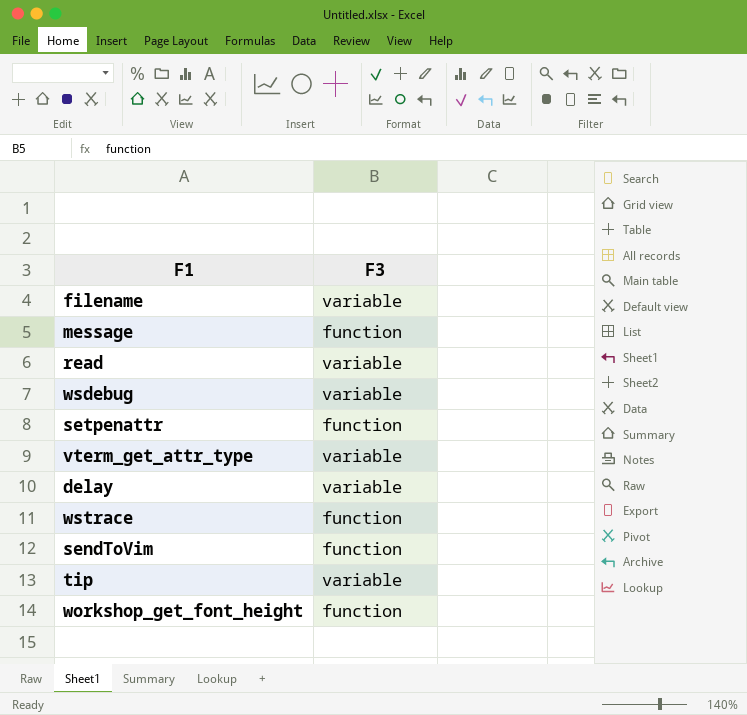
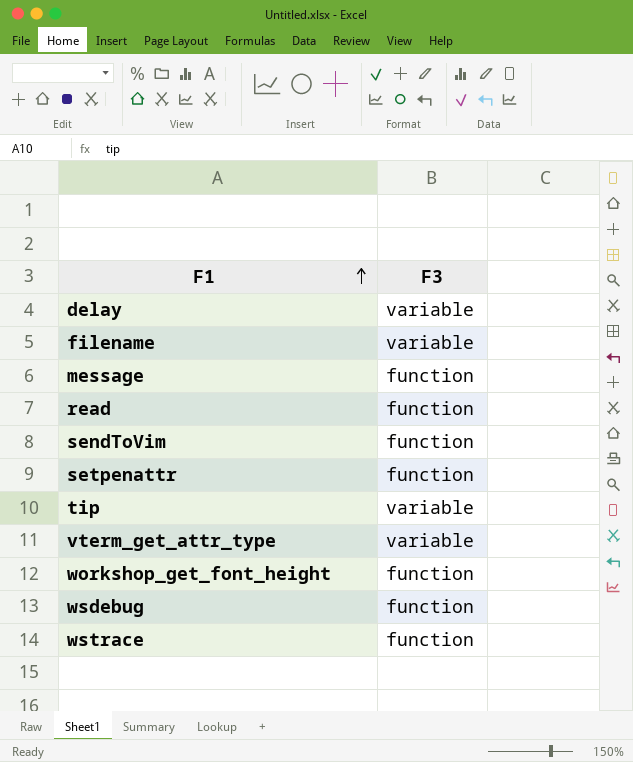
row order: none -> F1 ascending
read | F3: variable -> function
wsdebug | F3: variable -> function

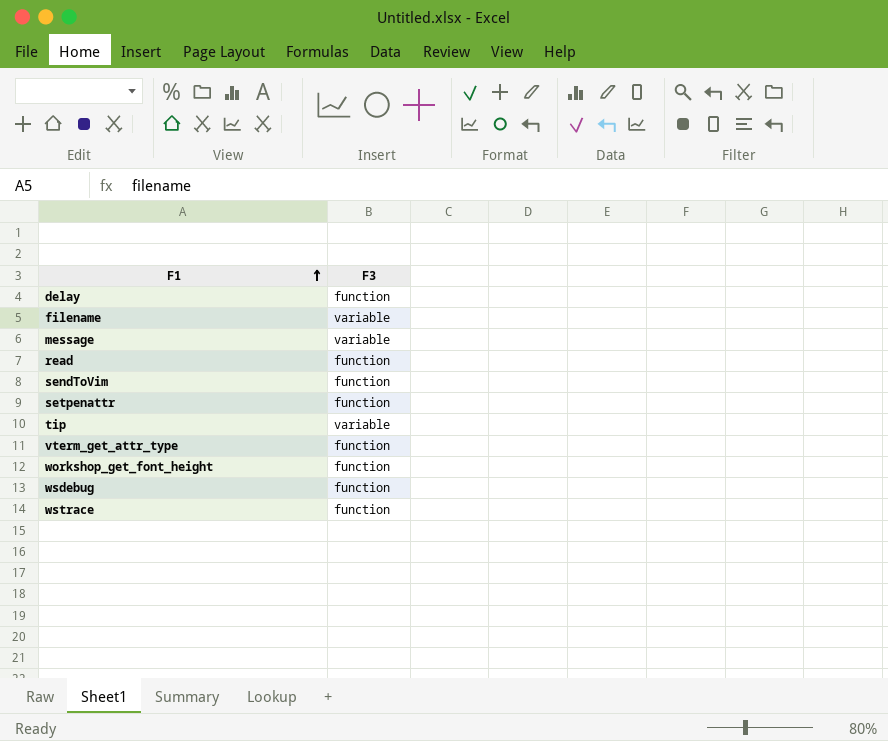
delay | F3: variable -> function
message | F3: function -> variable
vterm_get_attr_type | F3: variable -> function

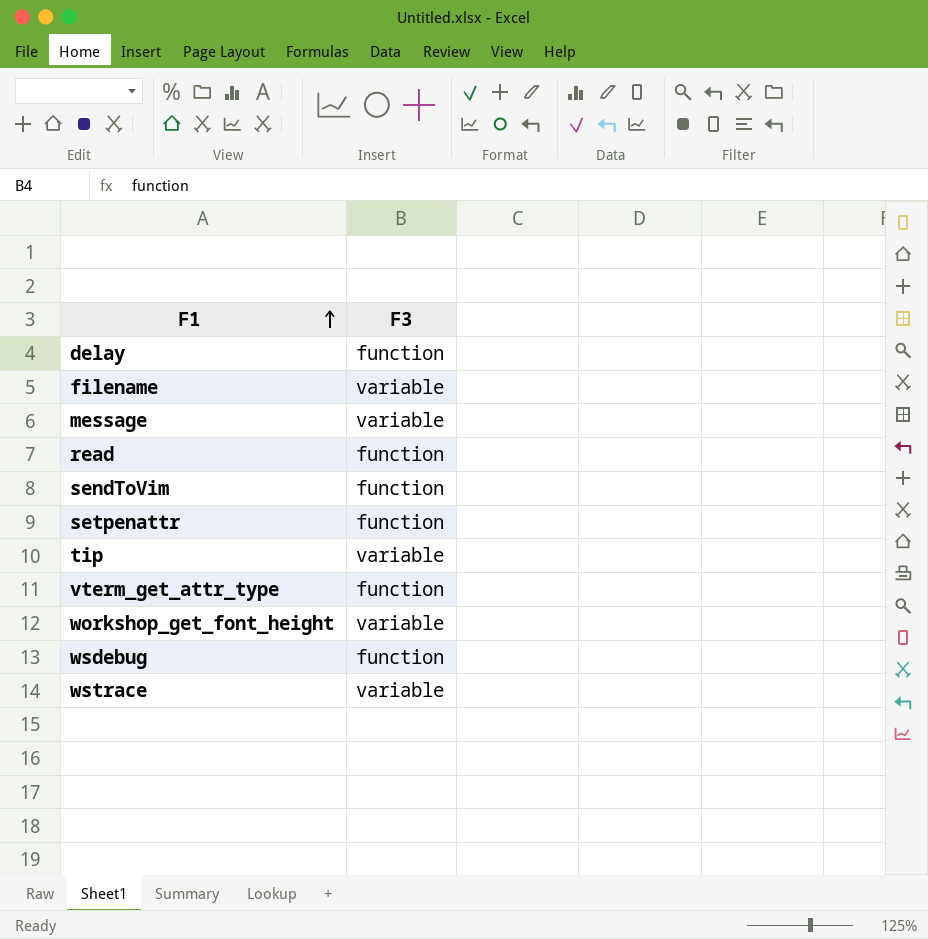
workshop_get_font_height | F3: function -> variable
wstrace | F3: function -> variable

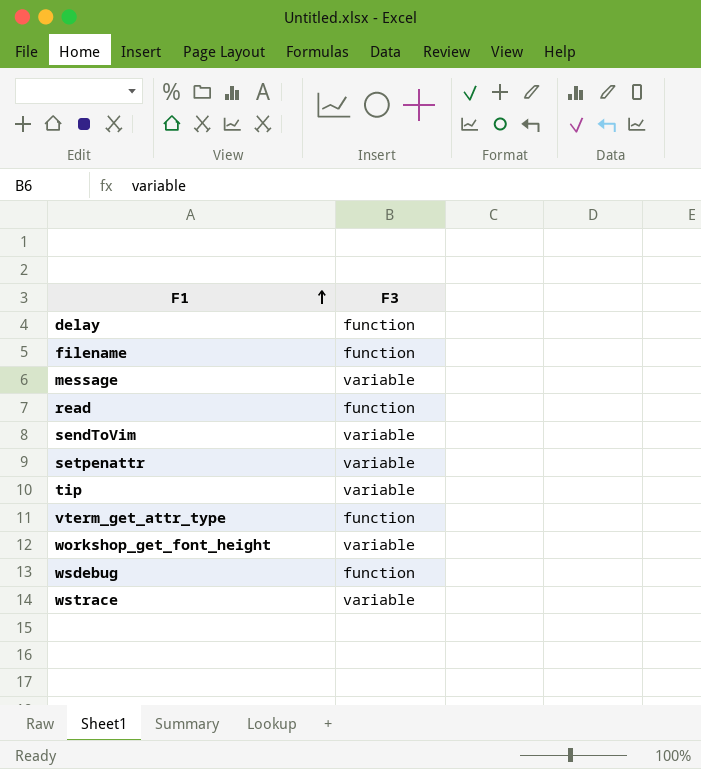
filename | F3: variable -> function
sendToVim | F3: function -> variable
setpenattr | F3: function -> variable

